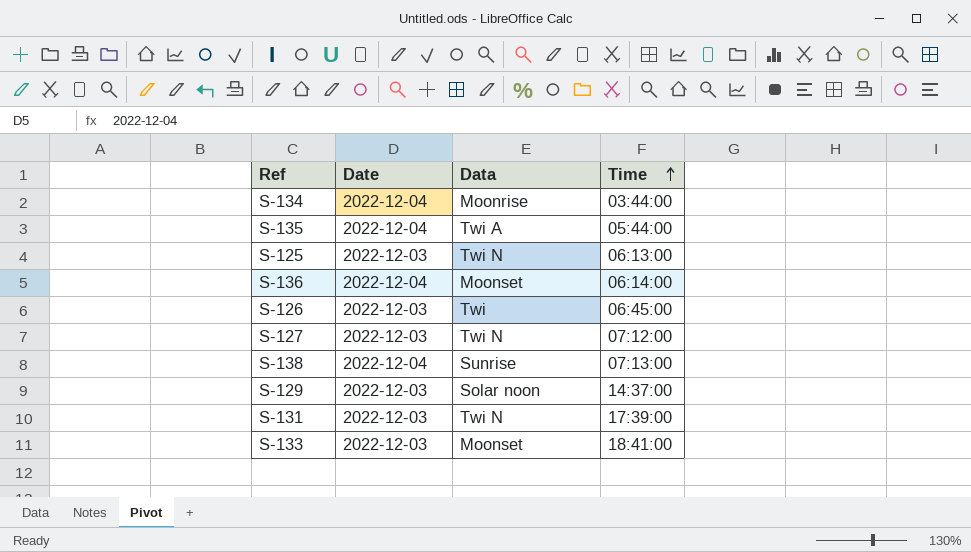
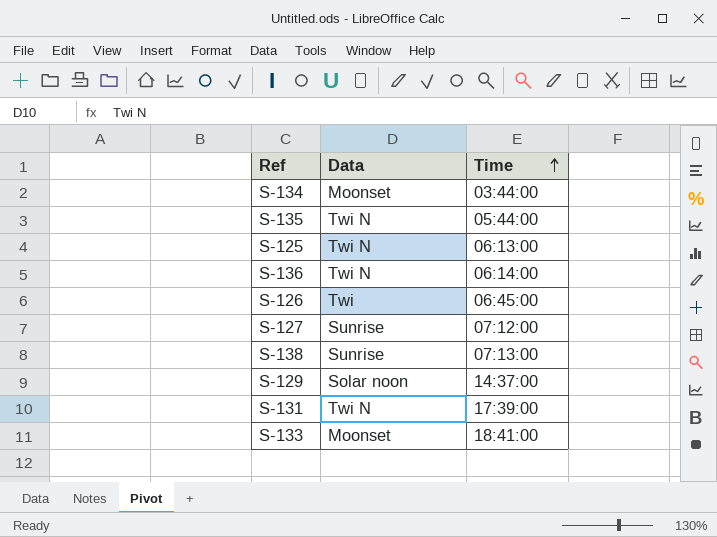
column Date | position: 2 -> none
S-134 | Data: Moonrise -> Moonset
S-135 | Data: Twi A -> Twi N
S-136 | Data: Moonset -> Twi N
S-127 | Data: Twi N -> Sunrise

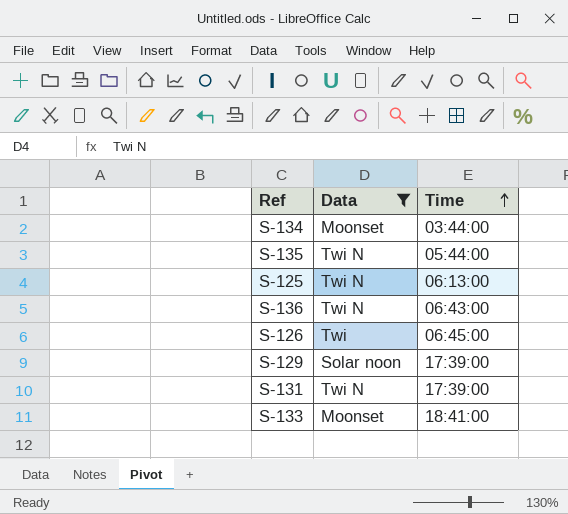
filter: none -> Data != Sunrise
S-136 | Time: 06:14:00 -> 06:43:00
S-129 | Time: 14:37:00 -> 17:39:00

